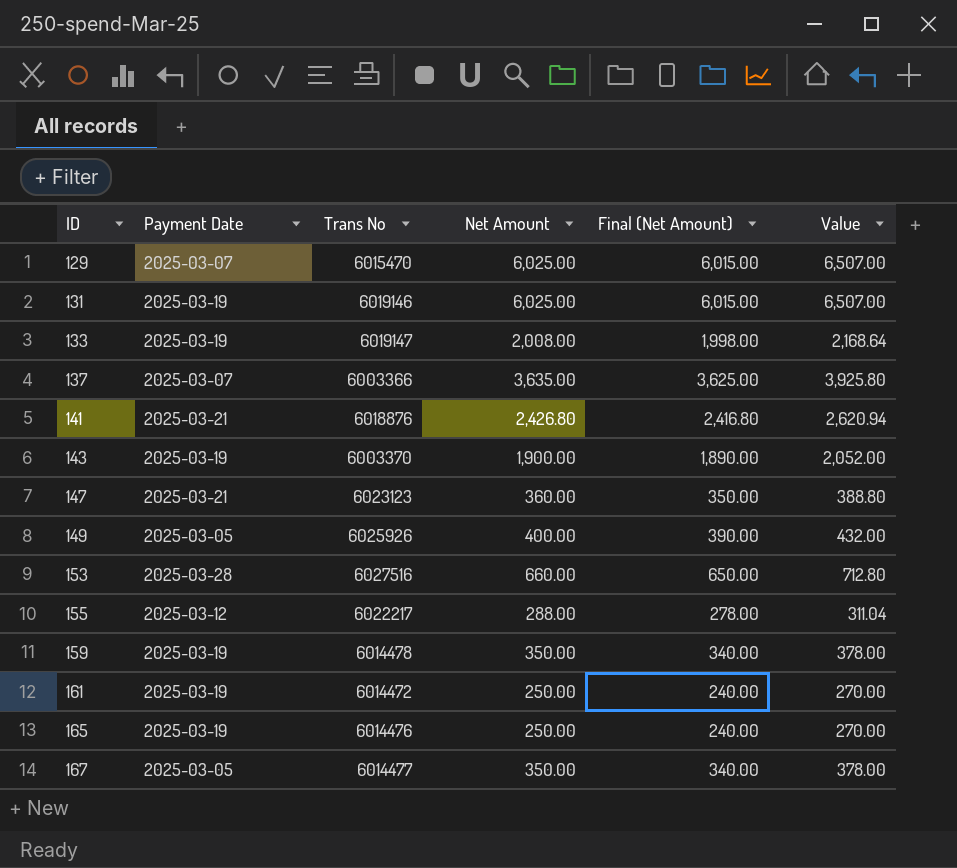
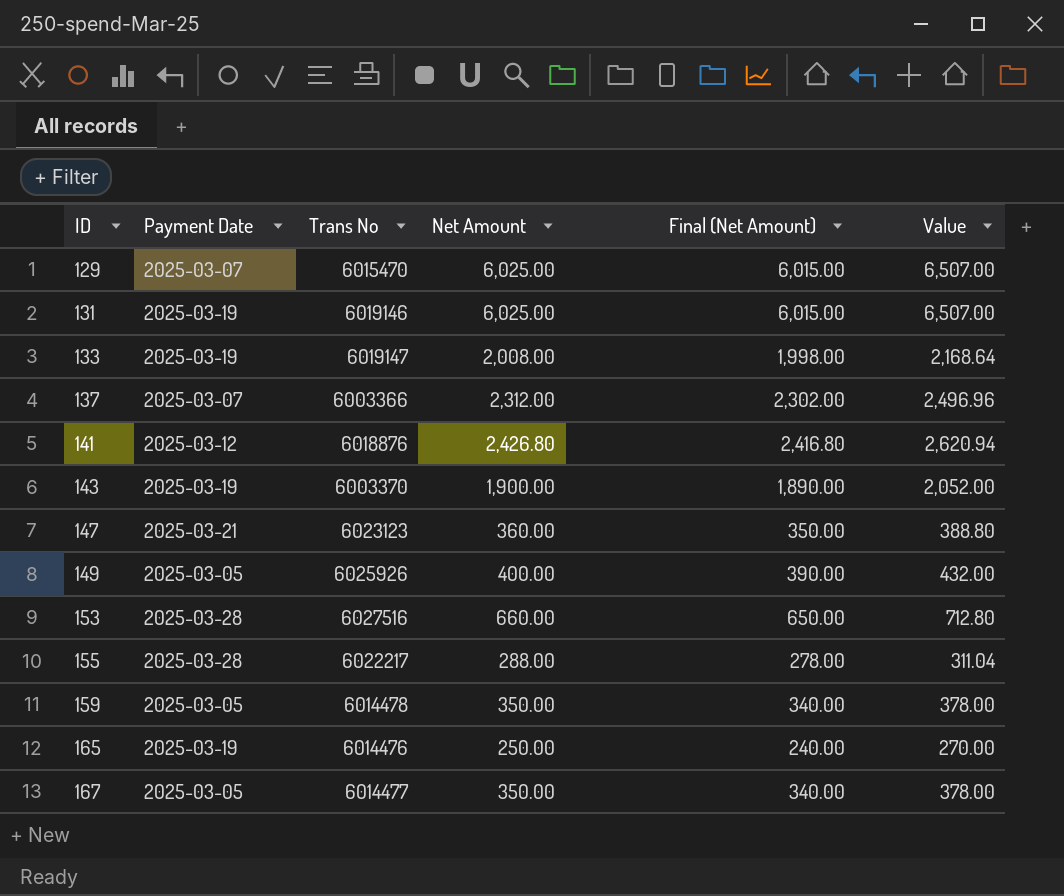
row 161: 2025-03-19 | 6014472 | 250.00 | 240.00 | 270.00 -> none
137 | Net Amount: 3,635.00 -> 2,312.00
137 | Final (Net Amount): 3,625.00 -> 2,302.00
137 | Value: 3,925.80 -> 2,496.96
141 | Payment Date: 2025-03-21 -> 2025-03-12
155 | Payment Date: 2025-03-12 -> 2025-03-28
159 | Payment Date: 2025-03-19 -> 2025-03-05

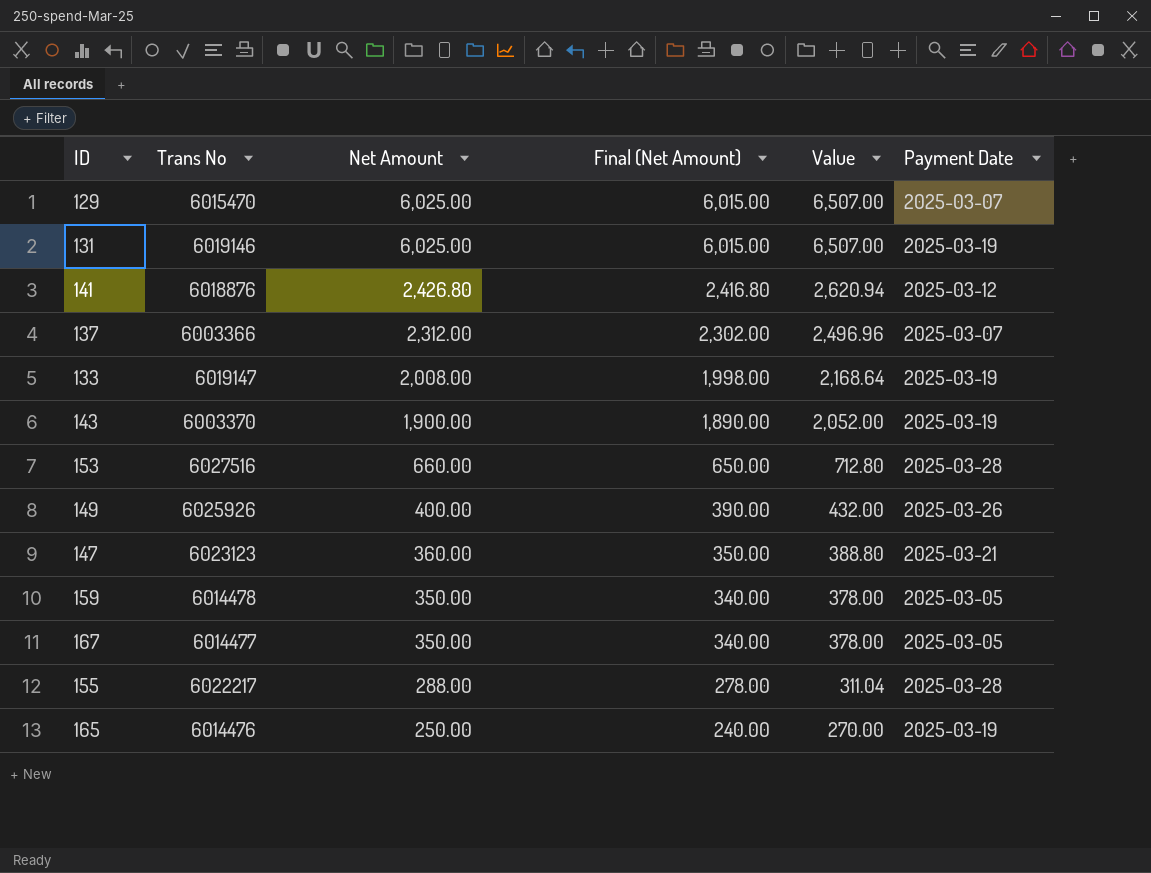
row order: ID ascending -> Net Amount descending
column Payment Date | position: 2 -> 6
149 | Payment Date: 2025-03-05 -> 2025-03-26

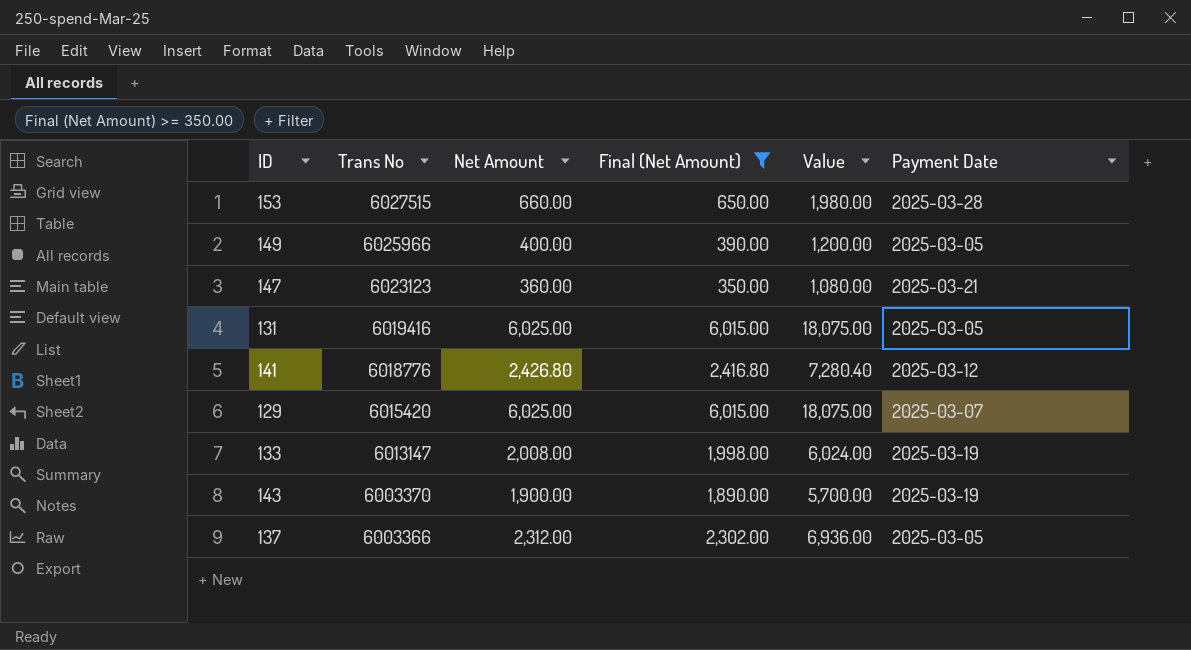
filter: none -> Final (Net Amount) >= 350.00
row order: Net Amount descending -> Trans No descending
column Value | formula: [Net Amount] * 1.08 -> [Net Amount] * 3
153 | Trans No: 6027516 -> 6027515
149 | Trans No: 6025926 -> 6025966
149 | Payment Date: 2025-03-26 -> 2025-03-05
131 | Trans No: 6019146 -> 6019416
131 | Payment Date: 2025-03-19 -> 2025-03-05
141 | Trans No: 6018876 -> 6018776
129 | Trans No: 6015470 -> 6015420
133 | Trans No: 6019147 -> 6013147
137 | Payment Date: 2025-03-07 -> 2025-03-05

